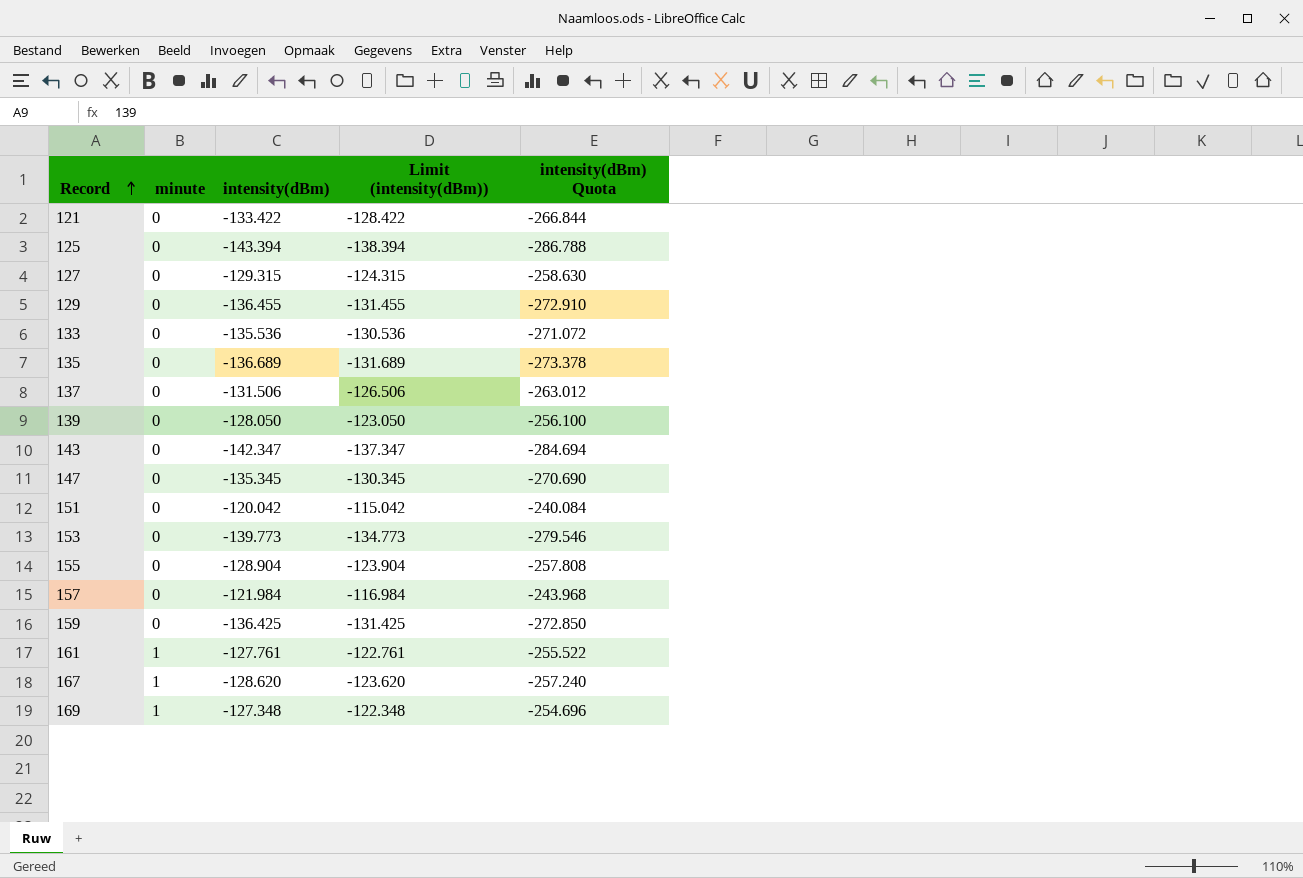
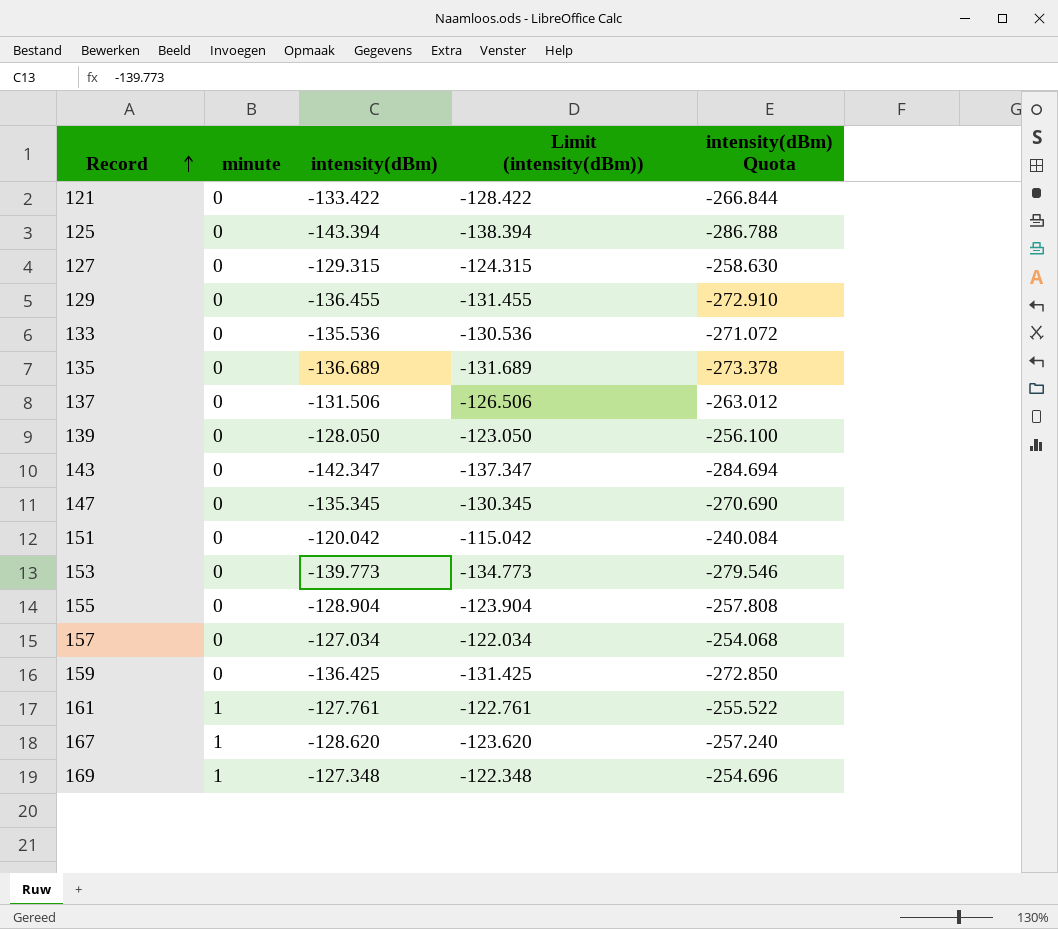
157 | intensity(dBm): -121.984 -> -127.034
157 | Limit (intensity(dBm)): -116.984 -> -122.034
157 | intensity(dBm) Quota: -243.968 -> -254.068

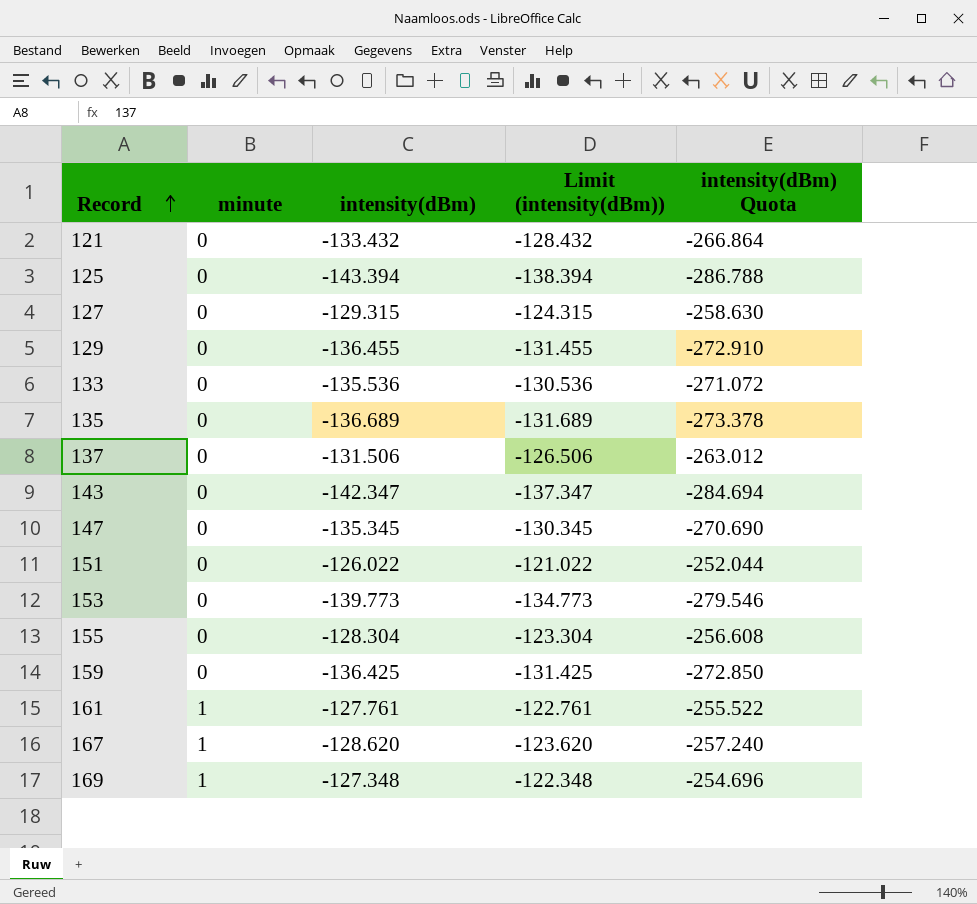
row 139: 0 | -128.050 | -123.050 | -256.100 -> none
row 157: 0 | -127.034 | -122.034 | -254.068 -> none
121 | intensity(dBm): -133.422 -> -133.432
121 | Limit (intensity(dBm)): -128.422 -> -128.432
121 | intensity(dBm) Quota: -266.844 -> -266.864
151 | intensity(dBm): -120.042 -> -126.022
151 | Limit (intensity(dBm)): -115.042 -> -121.022
151 | intensity(dBm) Quota: -240.084 -> -252.044
155 | intensity(dBm): -128.904 -> -128.304
155 | Limit (intensity(dBm)): -123.904 -> -123.304
155 | intensity(dBm) Quota: -257.808 -> -256.608

